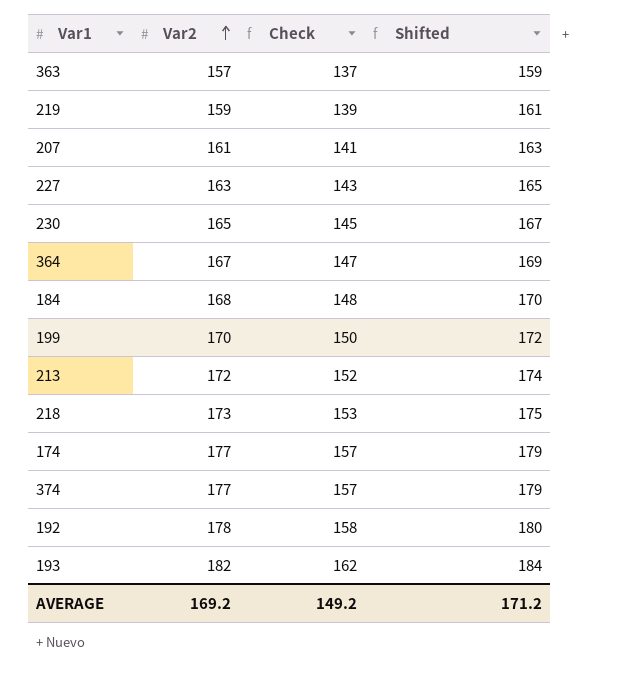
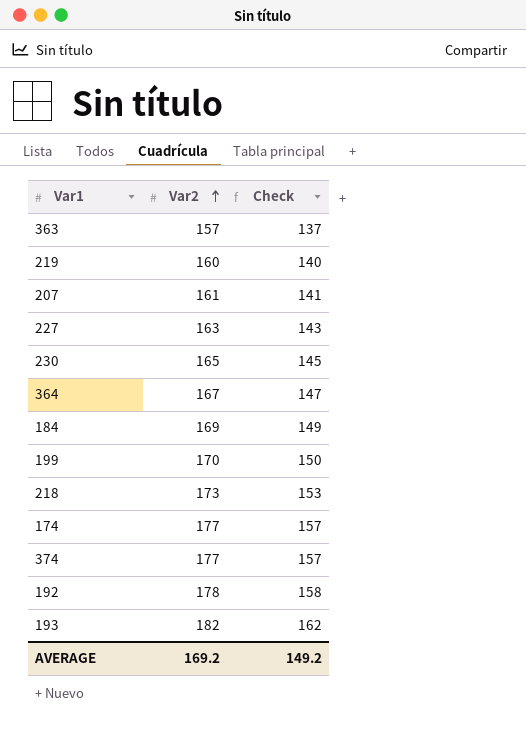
column Shifted | formula: [Var2] + 2 -> none
row 213: 172 | 152 | 174 -> none
219 | Var2: 159 -> 160
219 | Check: 139 -> 140
184 | Var2: 168 -> 169
184 | Check: 148 -> 149

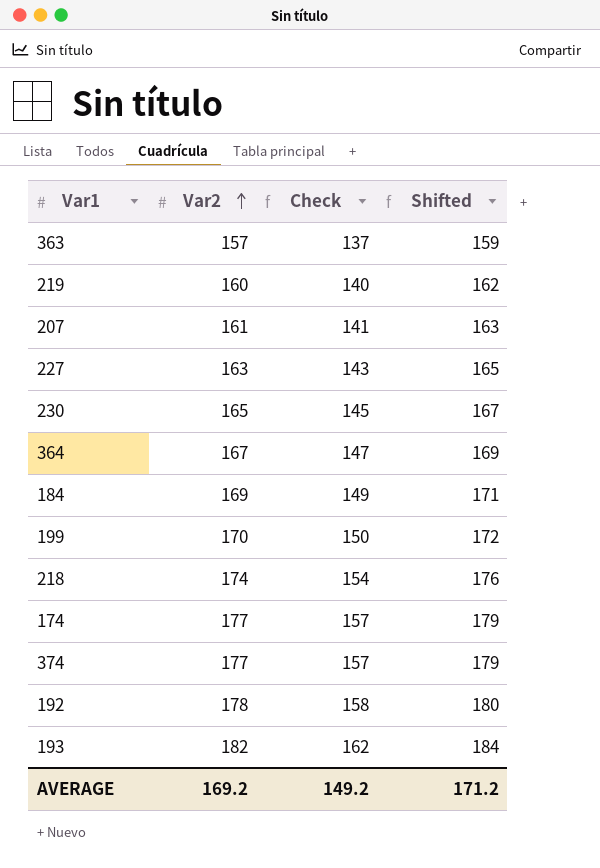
column Shifted | formula: none -> [Var2] + 2
218 | Var2: 173 -> 174
218 | Check: 153 -> 154

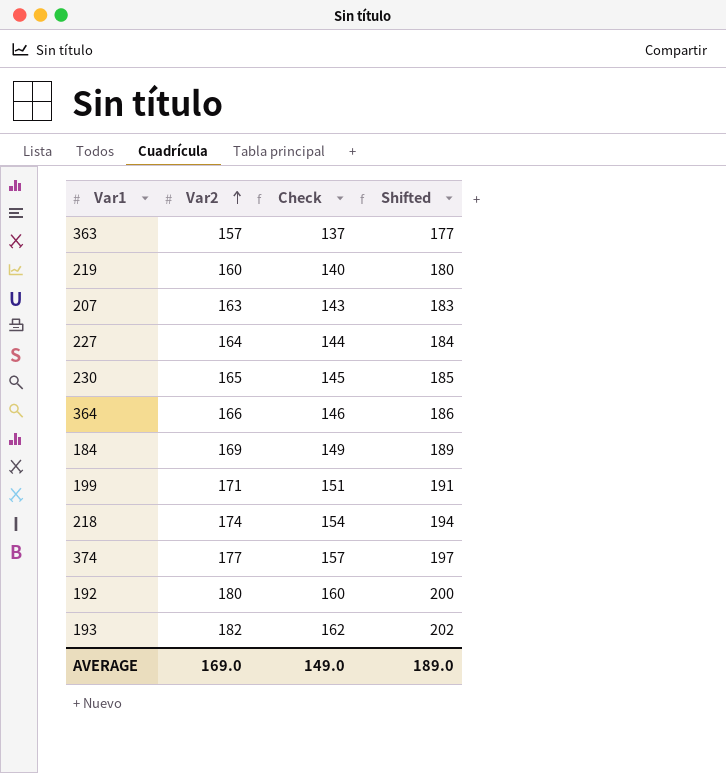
column Shifted | formula: [Var2] + 2 -> [Var2] + 20
row 174: 177 | 157 | 179 -> none
207 | Var2: 161 -> 163
207 | Check: 141 -> 143
227 | Var2: 163 -> 164
227 | Check: 143 -> 144
364 | Var2: 167 -> 166
364 | Check: 147 -> 146
199 | Var2: 170 -> 171
199 | Check: 150 -> 151
192 | Var2: 178 -> 180
192 | Check: 158 -> 160
AVERAGE | Var2: 169.2 -> 169.0
AVERAGE | Check: 149.2 -> 149.0
AVERAGE | Shifted: 171.2 -> 189.0

